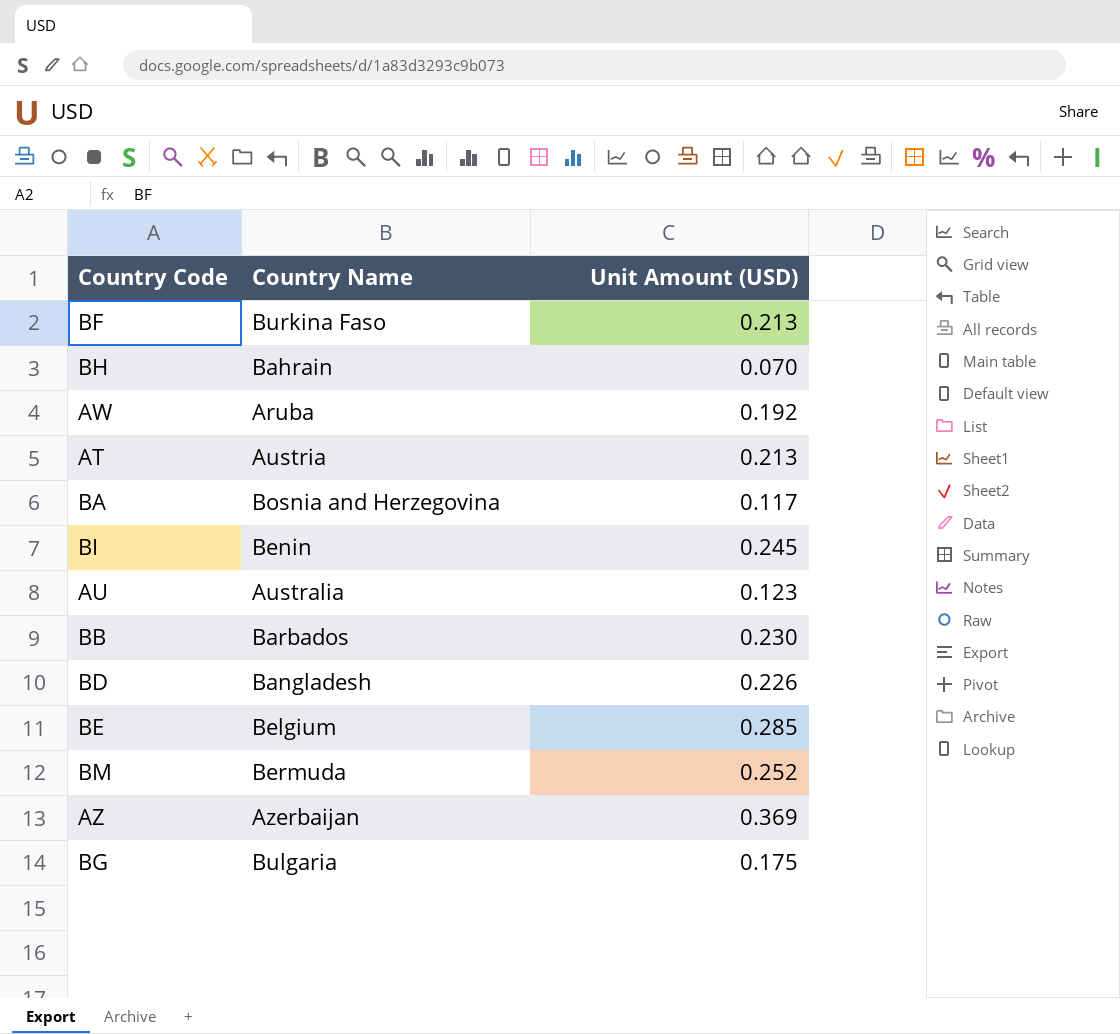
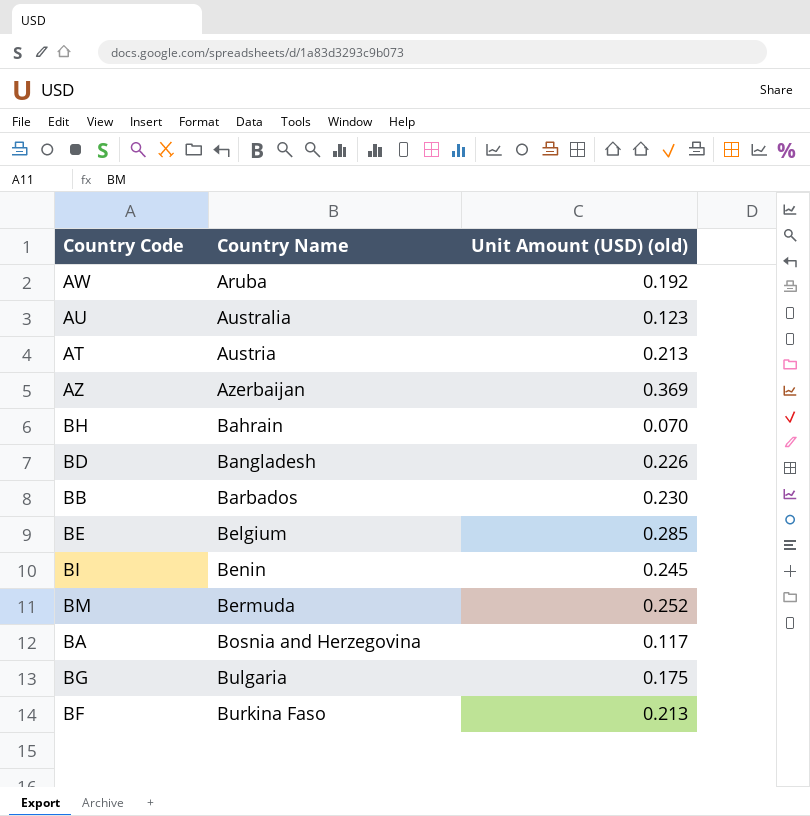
row order: none -> Country Name ascending
column name: Unit Amount (USD) -> Unit Amount (USD) (old)

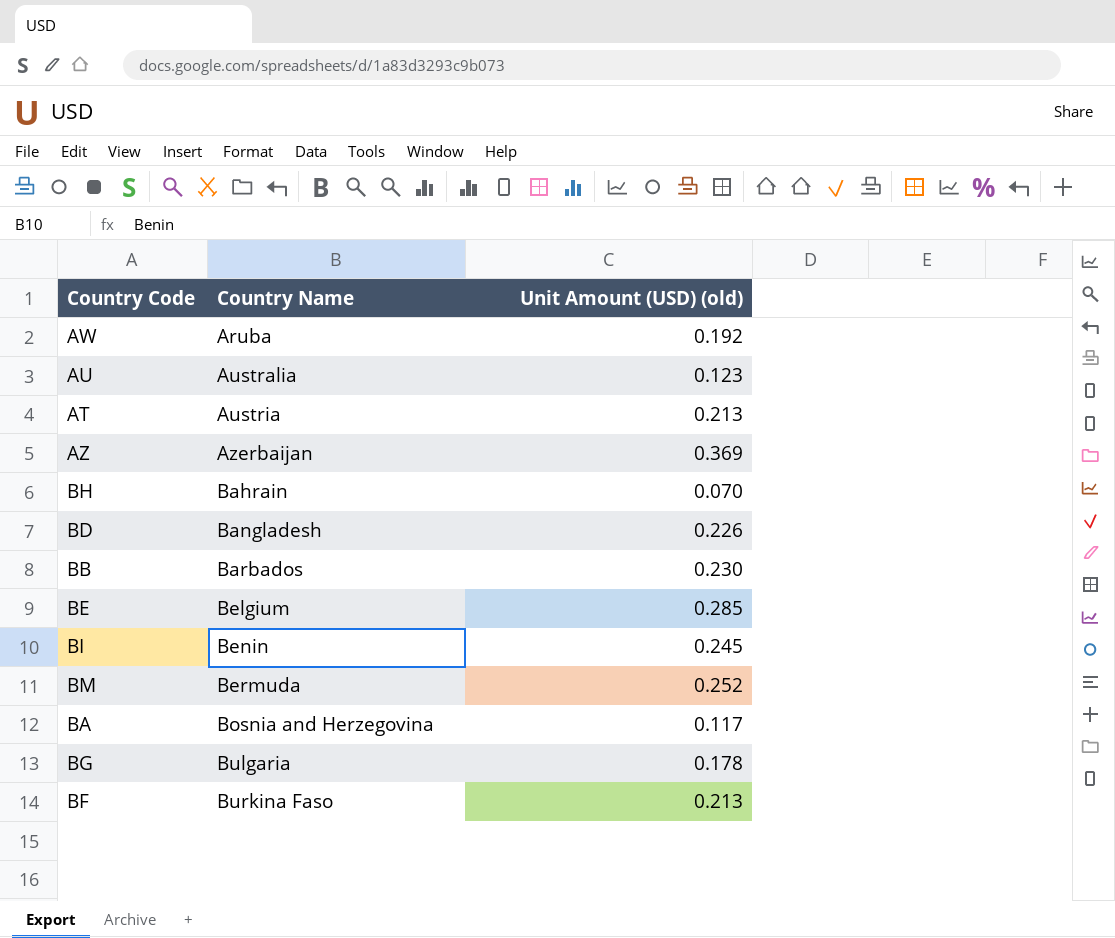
BG | Unit Amount (USD) (old): 0.175 -> 0.178

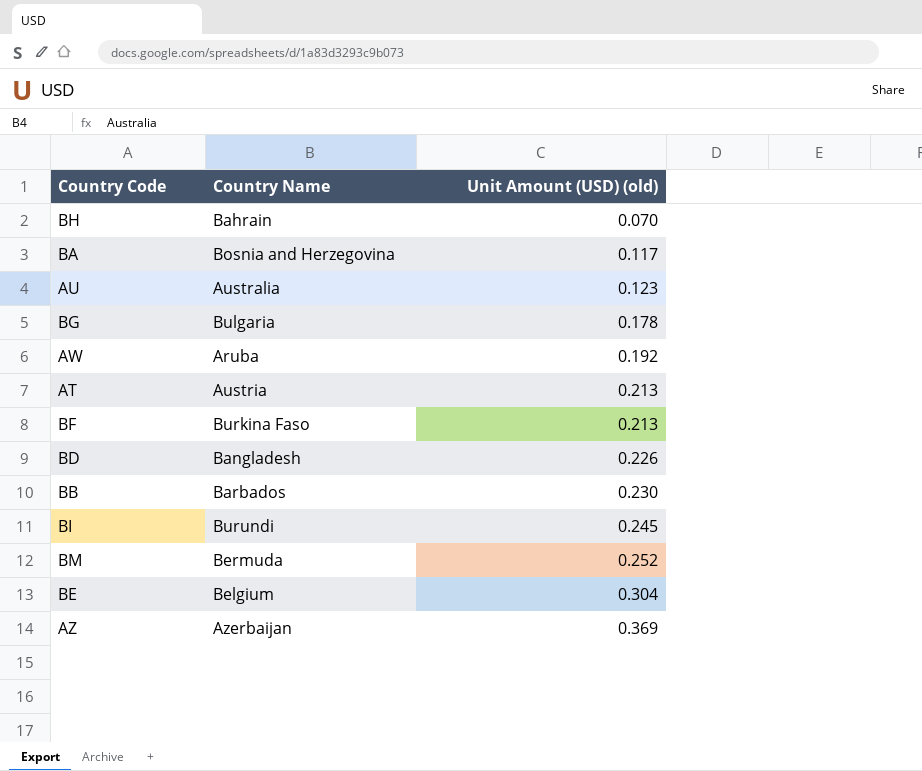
row order: Country Name ascending -> Unit Amount (USD) (old) ascending
BI | Country Name: Benin -> Burundi
BE | Unit Amount (USD) (old): 0.285 -> 0.304

